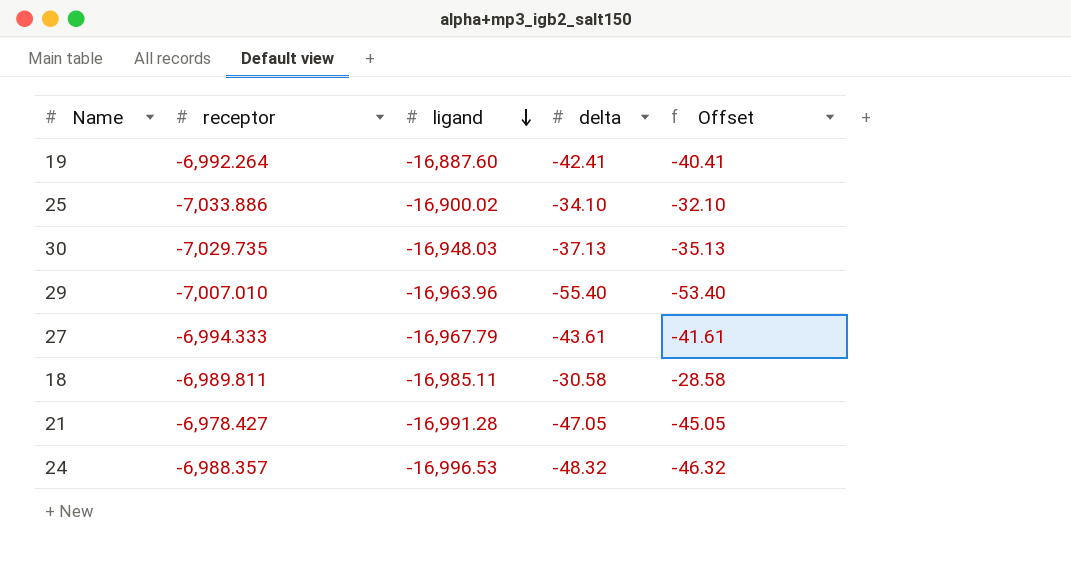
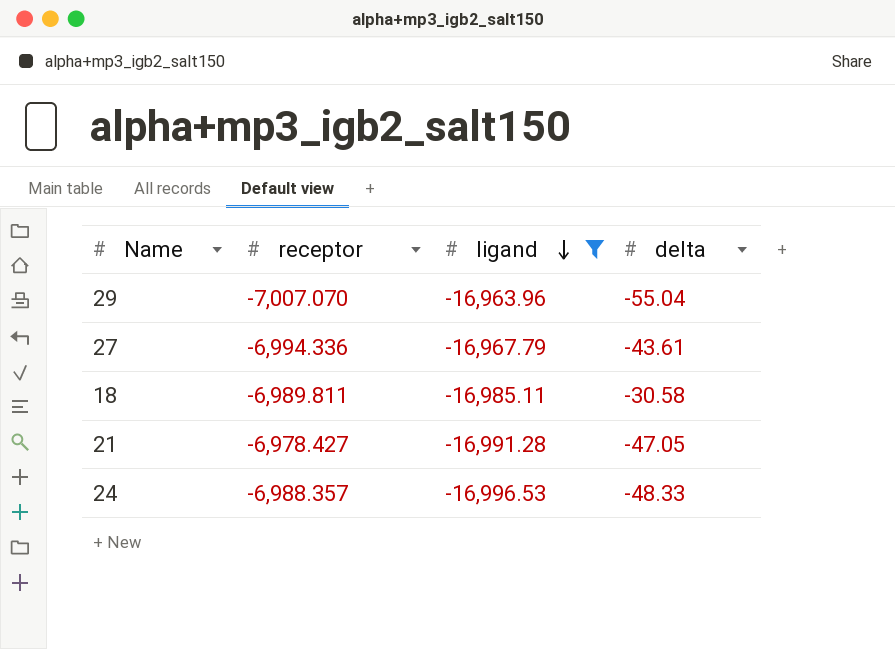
filter: none -> ligand <= -16,963.96
column Offset | formula: [delta] + 2 -> none
29 | receptor: -7,007.010 -> -7,007.070
29 | delta: -55.40 -> -55.04
27 | receptor: -6,994.333 -> -6,994.336
24 | delta: -48.32 -> -48.33

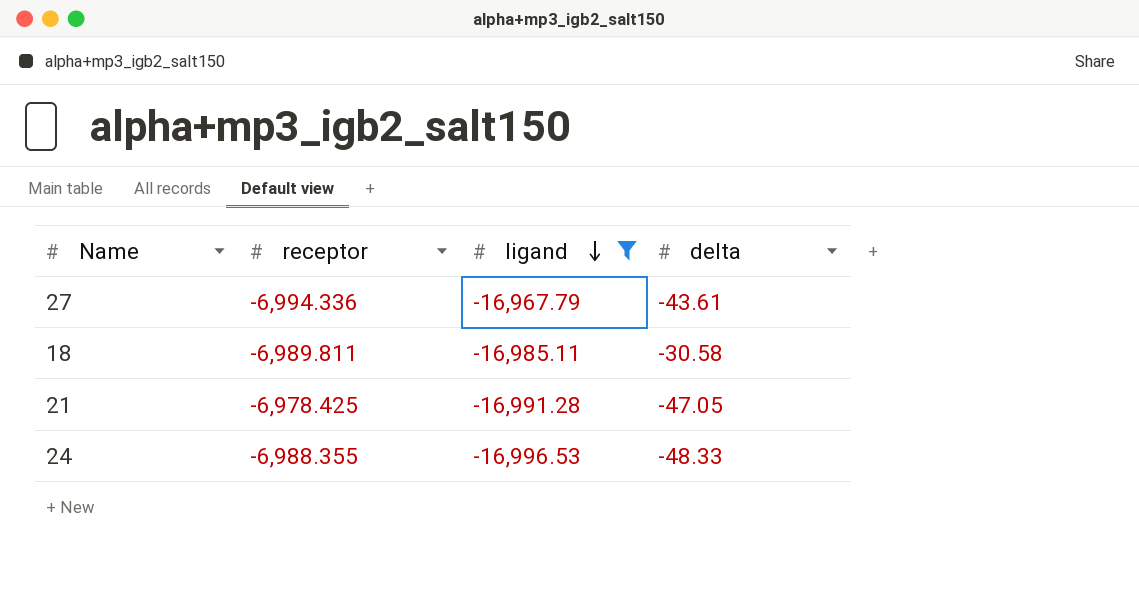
row 29: -7,007.070 | -16,963.96 | -55.04 -> none
21 | receptor: -6,978.427 -> -6,978.425
24 | receptor: -6,988.357 -> -6,988.355

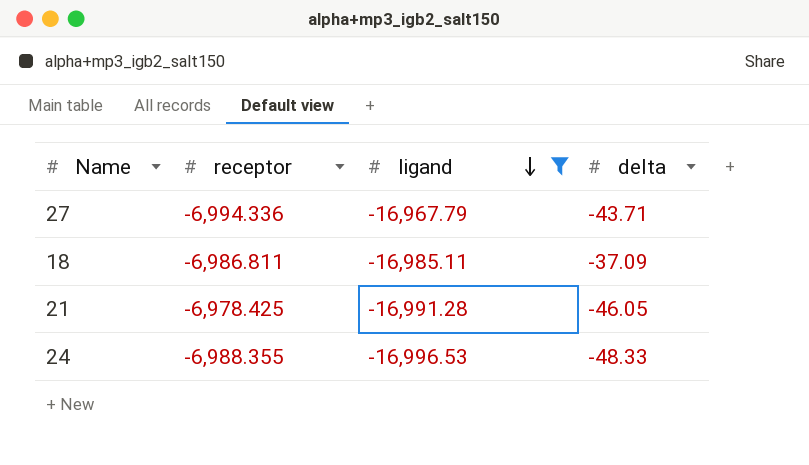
27 | delta: -43.61 -> -43.71
18 | receptor: -6,989.811 -> -6,986.811
18 | delta: -30.58 -> -37.09
21 | delta: -47.05 -> -46.05

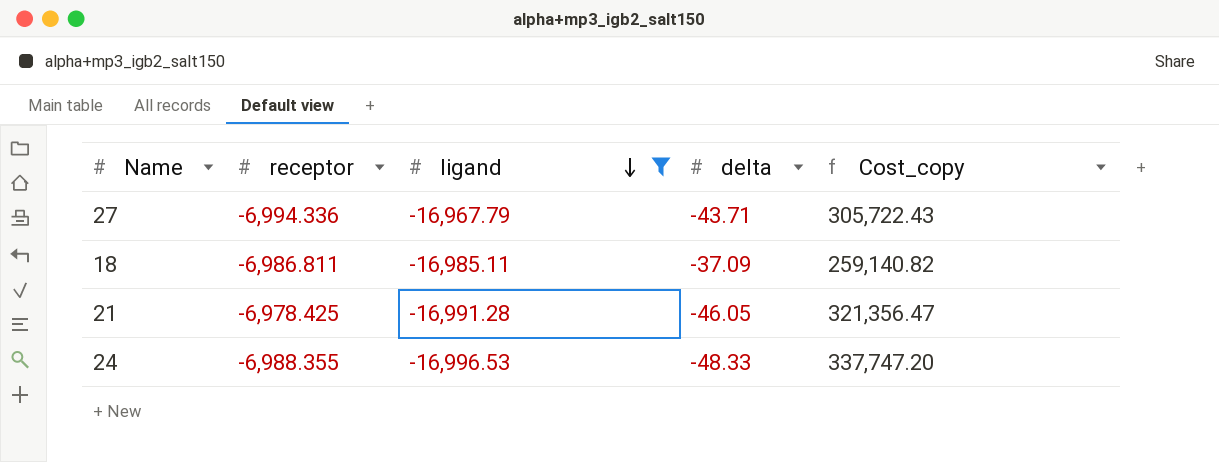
column Cost_copy | formula: none -> [receptor] * [delta]

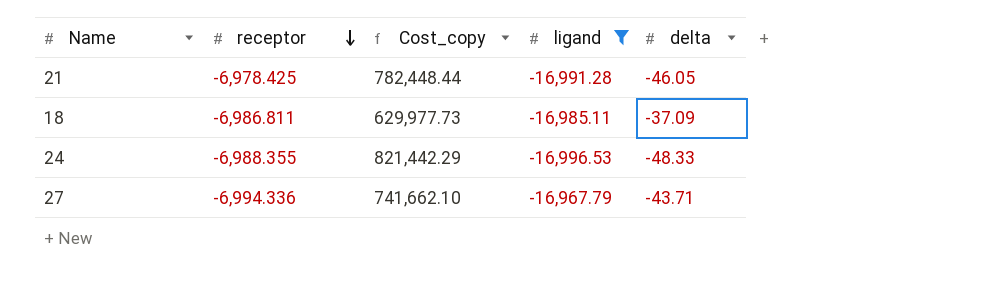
row order: ligand descending -> receptor descending
column Cost_copy | formula: [receptor] * [delta] -> [ligand] * [delta]
column Cost_copy | position: 5 -> 3

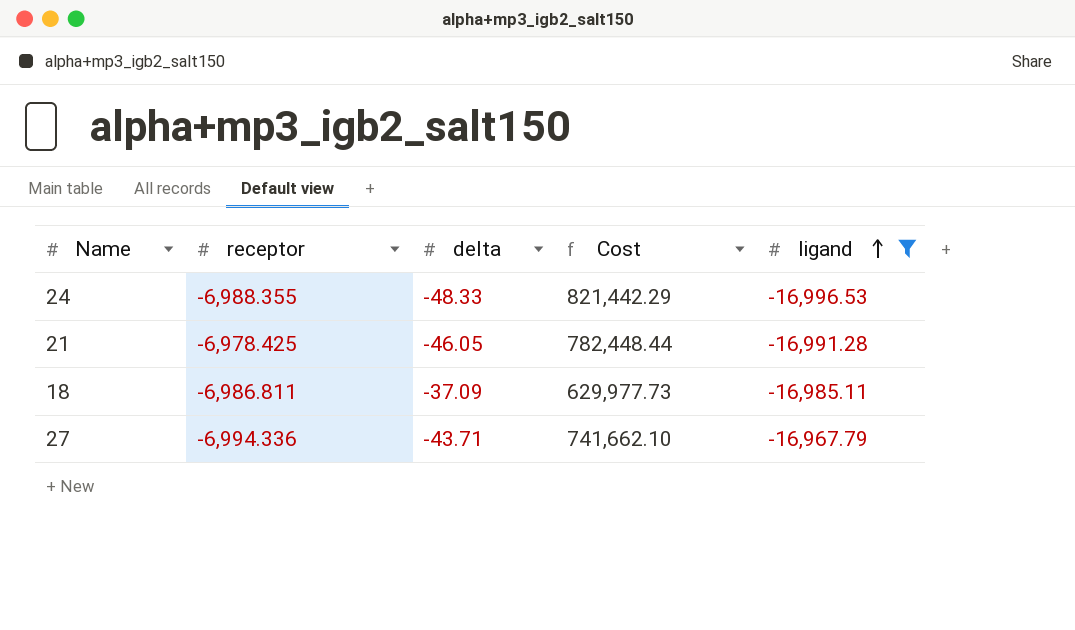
row order: receptor descending -> ligand ascending
column delta | position: 5 -> 3
column name: Cost_copy -> Cost

